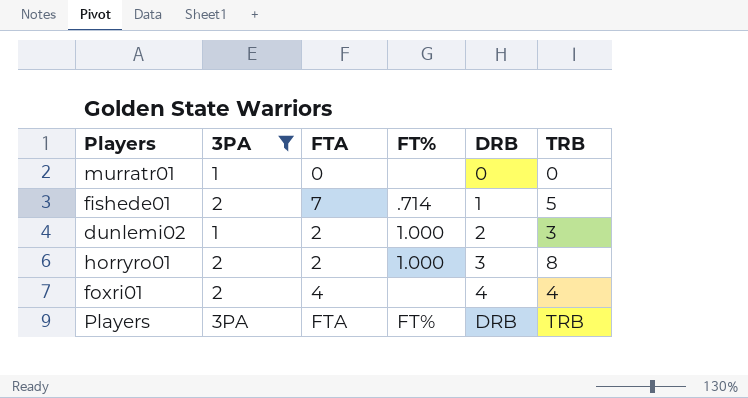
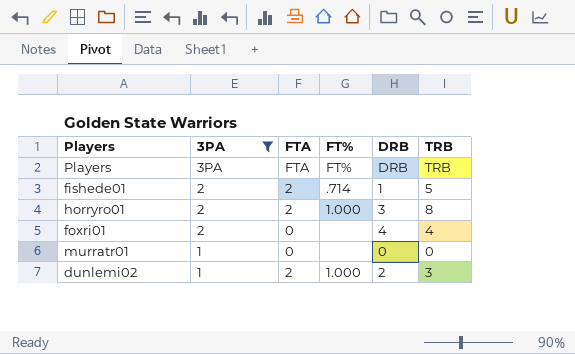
row order: DRB ascending -> 3PA descending
fishede01 | FTA: 7 -> 2
foxri01 | FTA: 4 -> 0

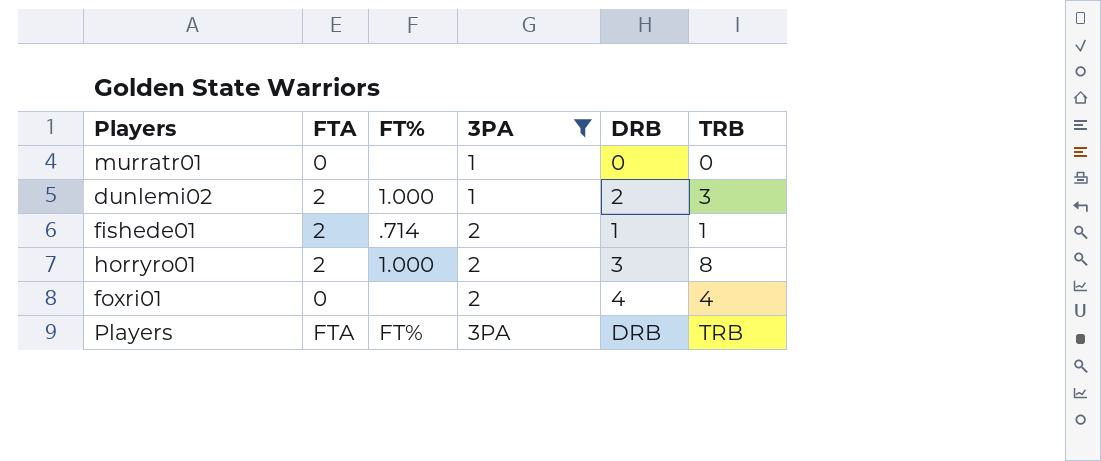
row order: 3PA descending -> 3PA ascending
column 3PA | position: 2 -> 4
fishede01 | TRB: 5 -> 1

